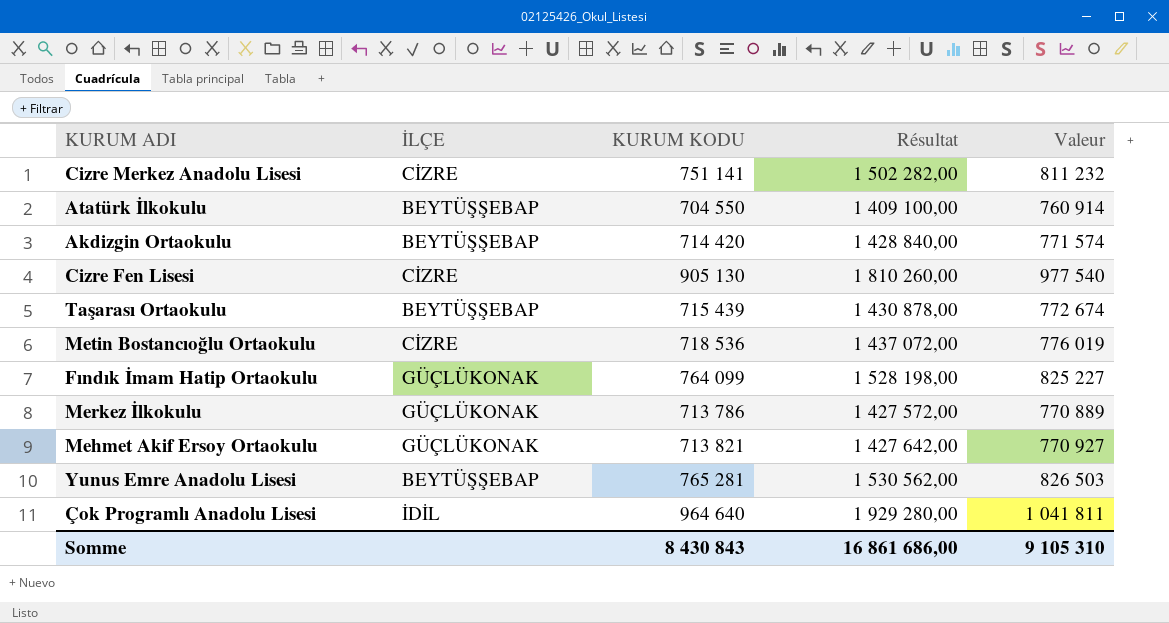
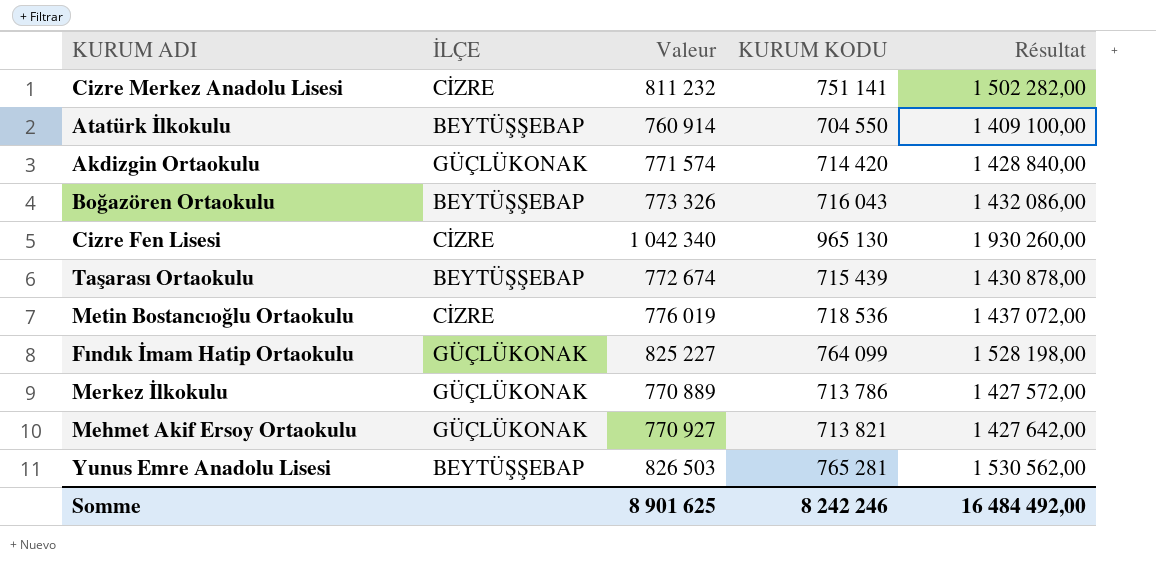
column Valeur | position: 5 -> 3
row Çok Programlı Anadolu Lisesi: İDİL | 964 640 | 1 929 280,00 | 1 041 811 -> none
Akdizgin Ortaokulu | İLÇE: BEYTÜŞŞEBAP -> GÜÇLÜKONAK
row Boğazören Ortaokulu: none -> BEYTÜŞŞEBAP | 773 326 | 716 043 | 1 432 086,00
Cizre Fen Lisesi | Valeur: 977 540 -> 1 042 340
Cizre Fen Lisesi | KURUM KODU: 905 130 -> 965 130
Cizre Fen Lisesi | Résultat: 1 810 260,00 -> 1 930 260,00
Somme | Valeur: 9 105 310 -> 8 901 625
Somme | KURUM KODU: 8 430 843 -> 8 242 246
Somme | Résultat: 16 861 686,00 -> 16 484 492,00

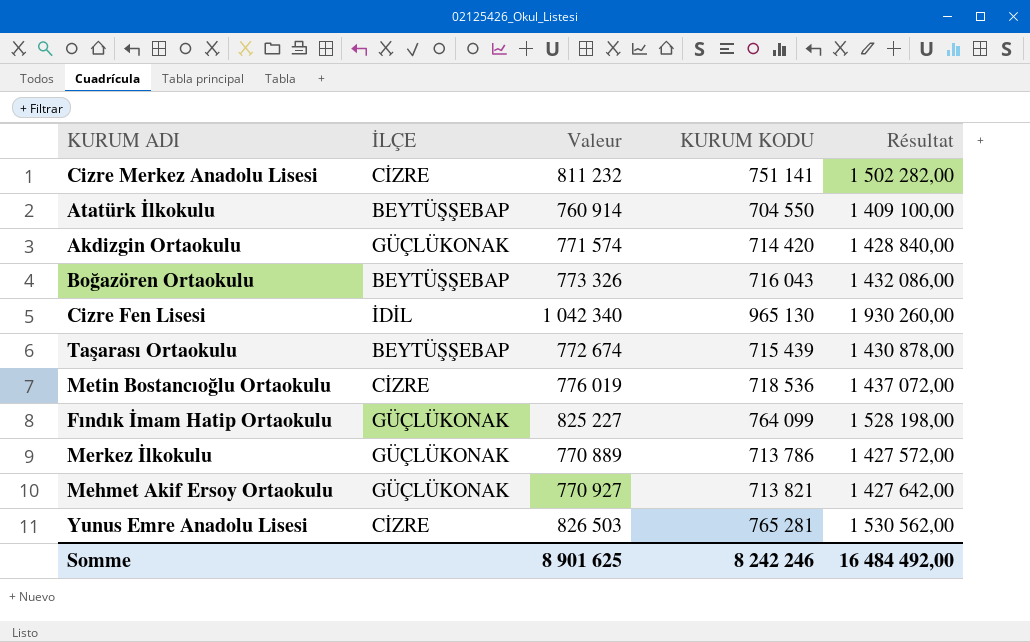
Cizre Fen Lisesi | İLÇE: CİZRE -> İDİL
Yunus Emre Anadolu Lisesi | İLÇE: BEYTÜŞŞEBAP -> CİZRE

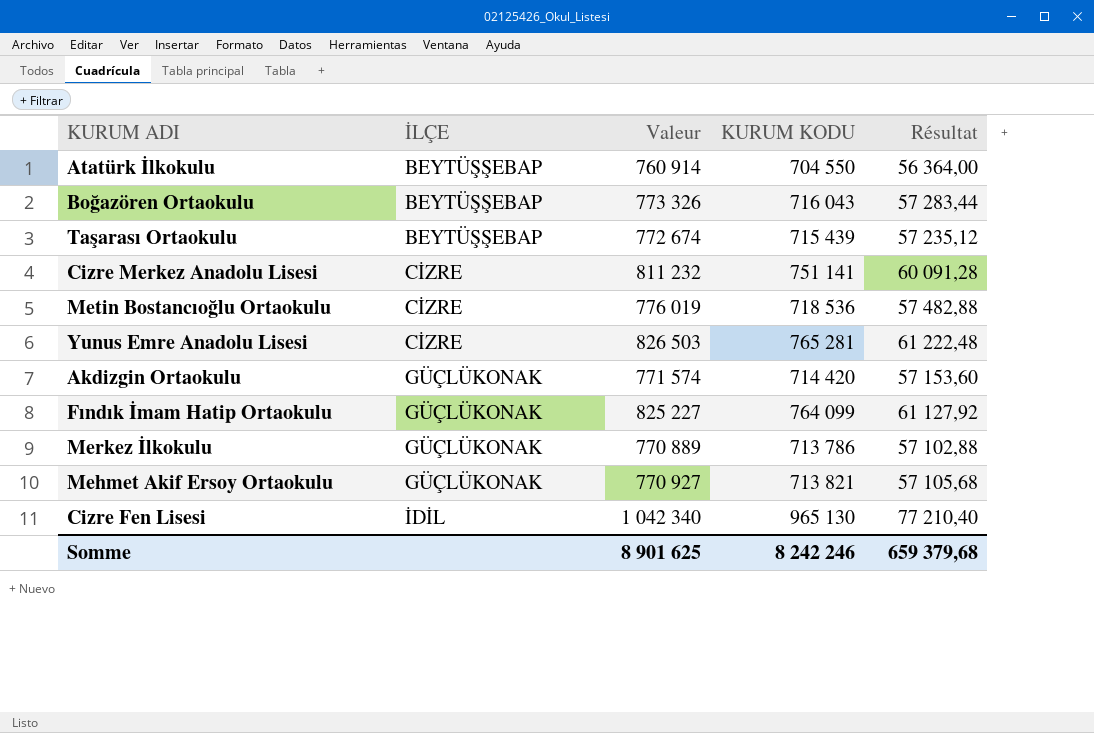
row order: none -> İLÇE ascending
column Résultat | formula: [KURUM KODU] * 2 -> [KURUM KODU] * 0,08
Somme | Résultat: 16 484 492,00 -> 659 379,68

